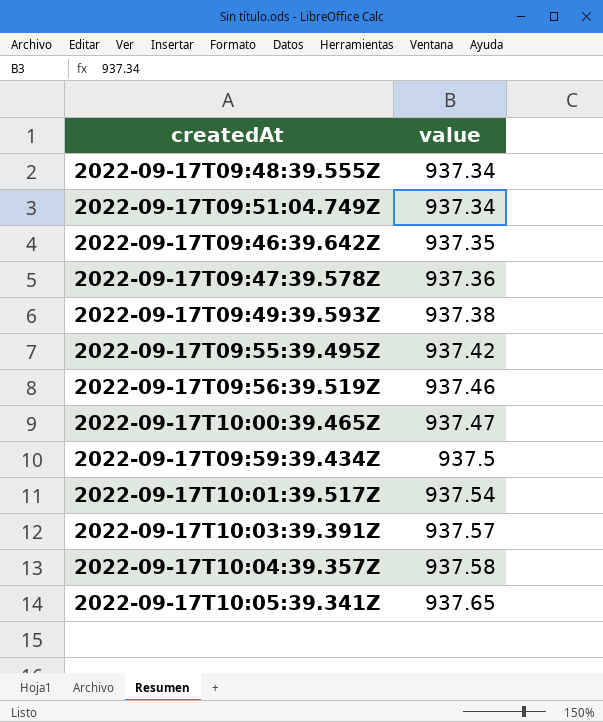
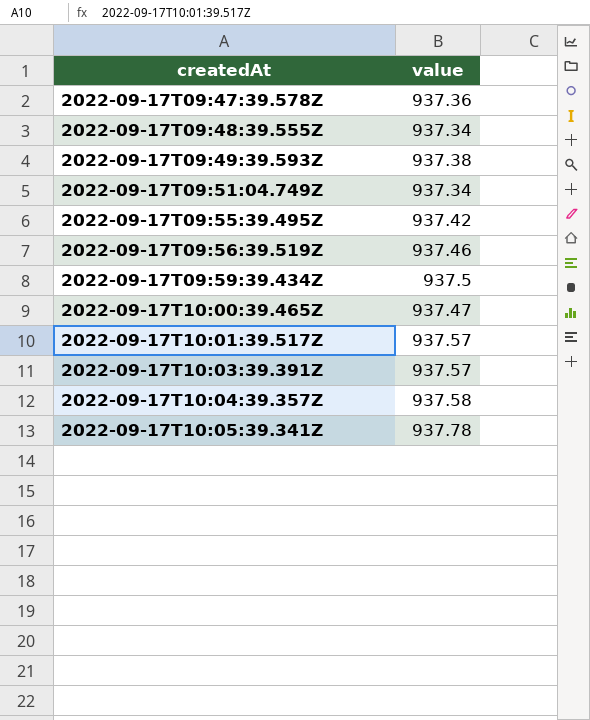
row order: value ascending -> createdAt ascending
row 2022-09-17T09:46:39.642Z: 937.35 -> none
2022-09-17T10:01:39.517Z | value: 937.54 -> 937.57
2022-09-17T10:05:39.341Z | value: 937.65 -> 937.78

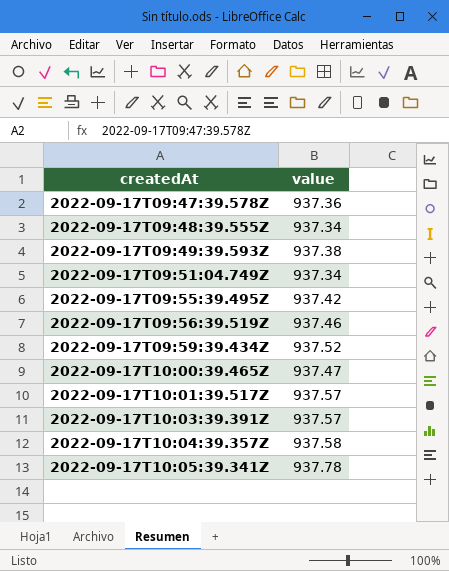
2022-09-17T09:59:39.434Z | value: 937.5 -> 937.52

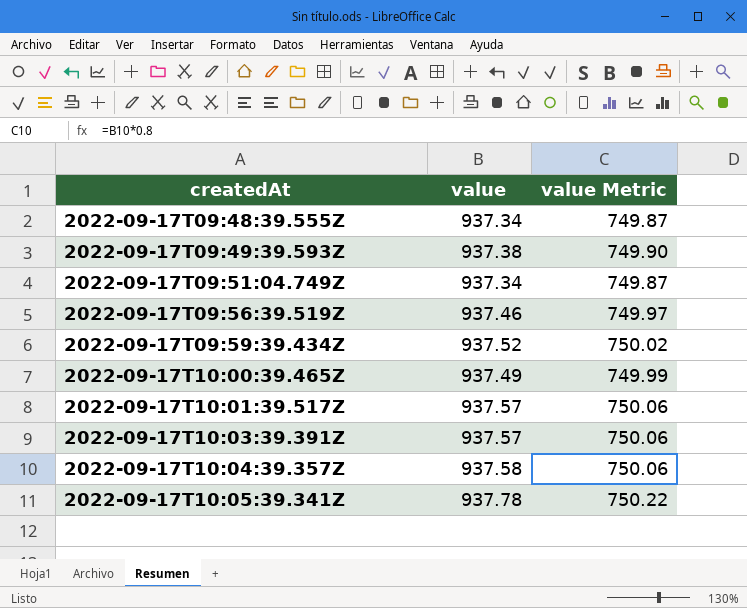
column value Metric | formula: none -> [value] * 0.8
row 2022-09-17T09:47:39.578Z: 937.36 -> none
row 2022-09-17T09:55:39.495Z: 937.42 -> none
2022-09-17T10:00:39.465Z | value: 937.47 -> 937.49

